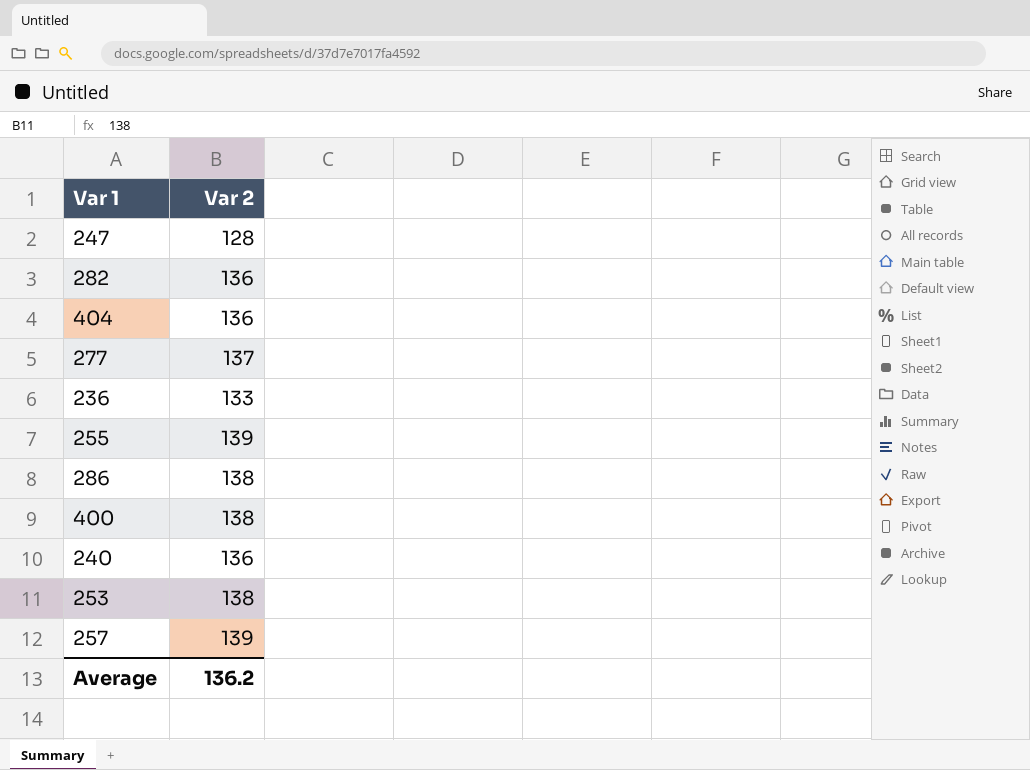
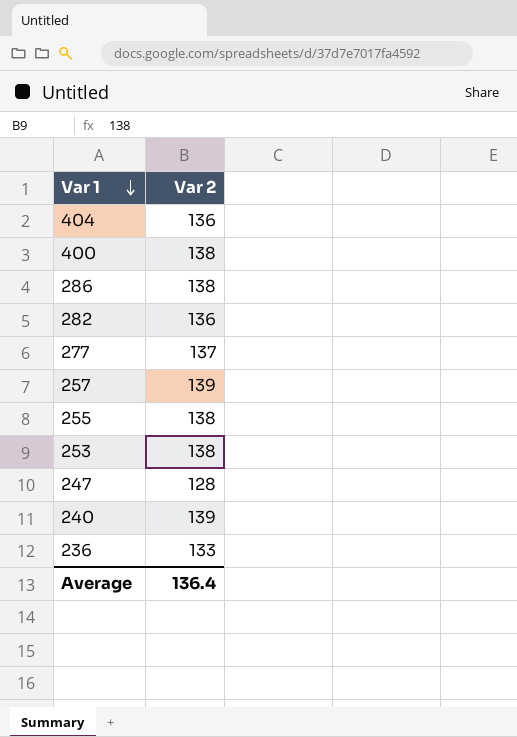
row order: none -> Var 1 descending
255 | Var 2: 139 -> 138
240 | Var 2: 136 -> 139
Average | Var 2: 136.2 -> 136.4

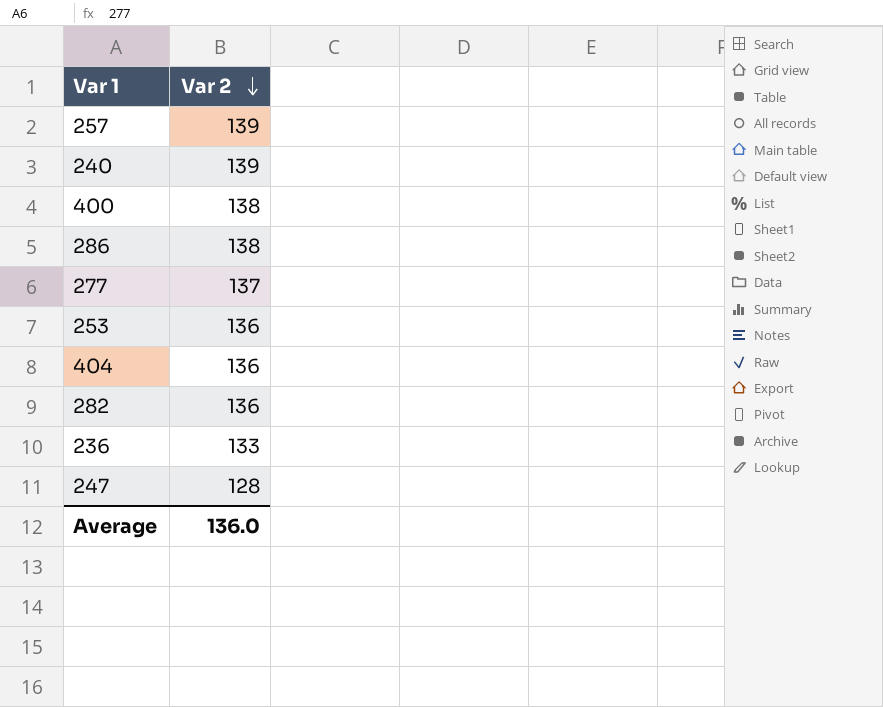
row order: Var 1 descending -> Var 2 descending
row 255: 138 -> none
253 | Var 2: 138 -> 136
Average | Var 2: 136.4 -> 136.0

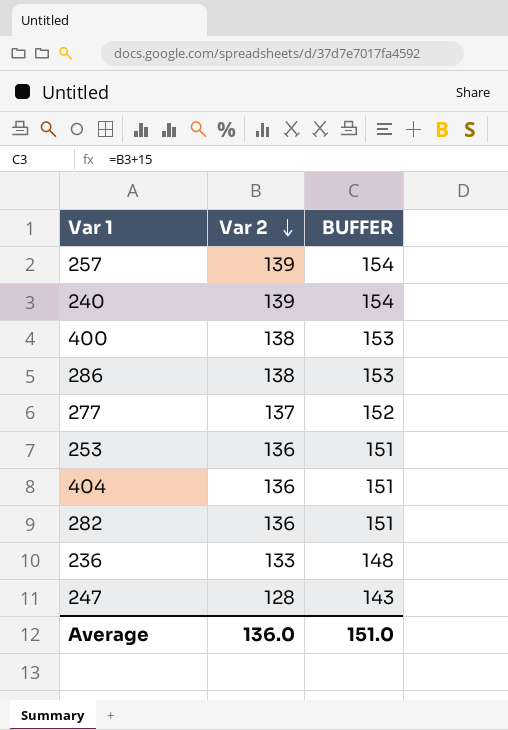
column BUFFER | formula: none -> [Var 2] + 15

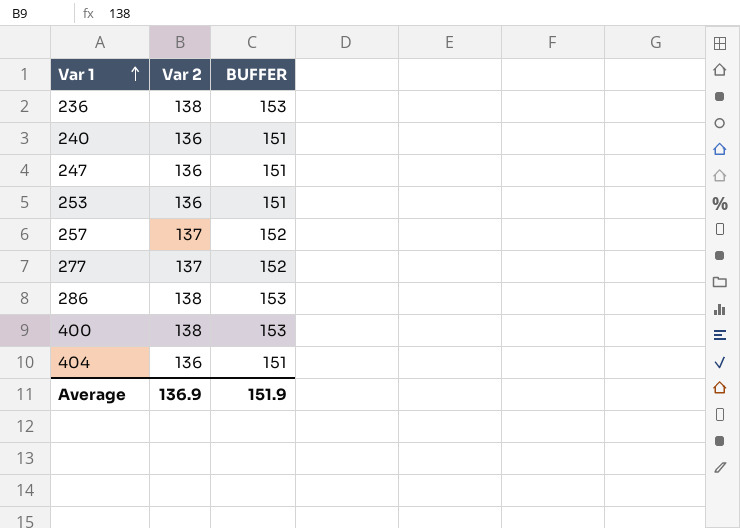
row order: Var 2 descending -> Var 1 ascending
row 282: 136 | 151 -> none
236 | Var 2: 133 -> 138
236 | BUFFER: 148 -> 153
240 | Var 2: 139 -> 136
240 | BUFFER: 154 -> 151
247 | Var 2: 128 -> 136
247 | BUFFER: 143 -> 151
257 | Var 2: 139 -> 137
257 | BUFFER: 154 -> 152
Average | Var 2: 136.0 -> 136.9
Average | BUFFER: 151.0 -> 151.9

